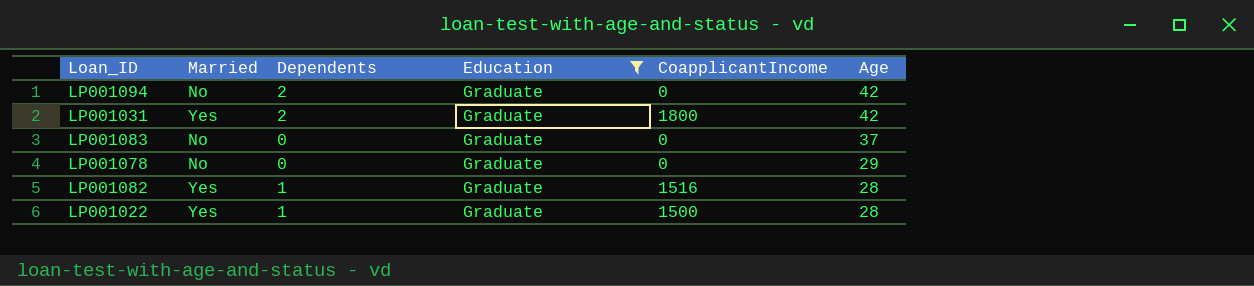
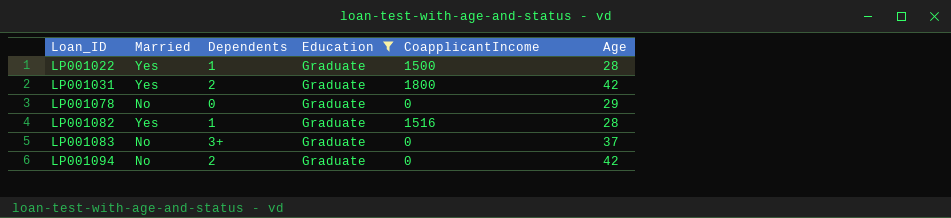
row order: Age descending -> Loan_ID ascending
LP001083 | Dependents: 0 -> 3+

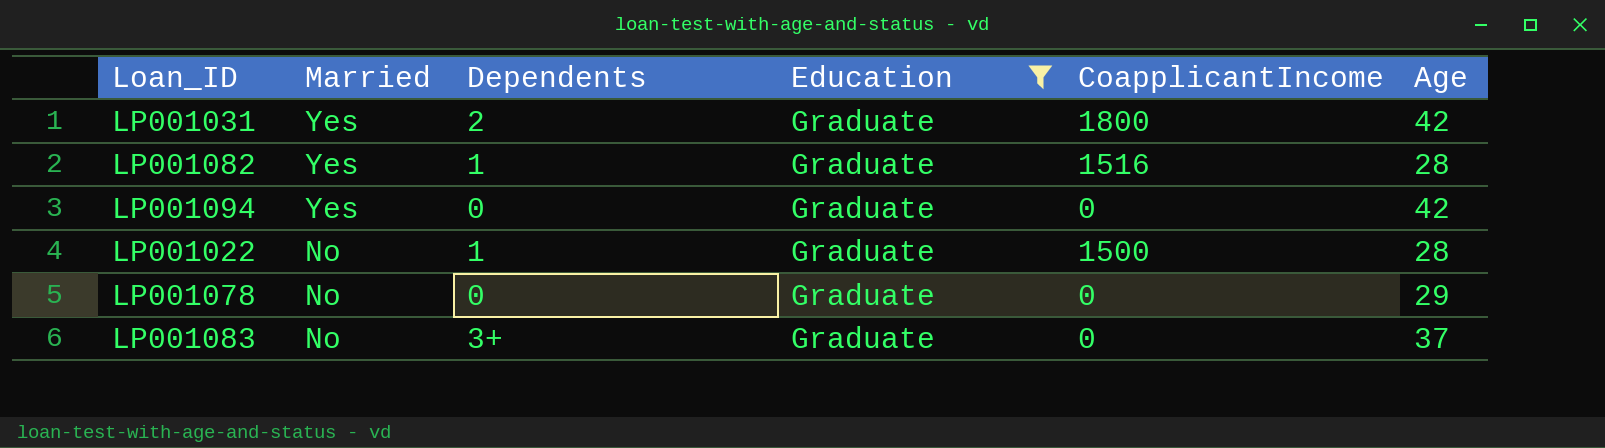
row order: Loan_ID ascending -> Married descending
LP001094 | Married: No -> Yes
LP001094 | Dependents: 2 -> 0
LP001022 | Married: Yes -> No

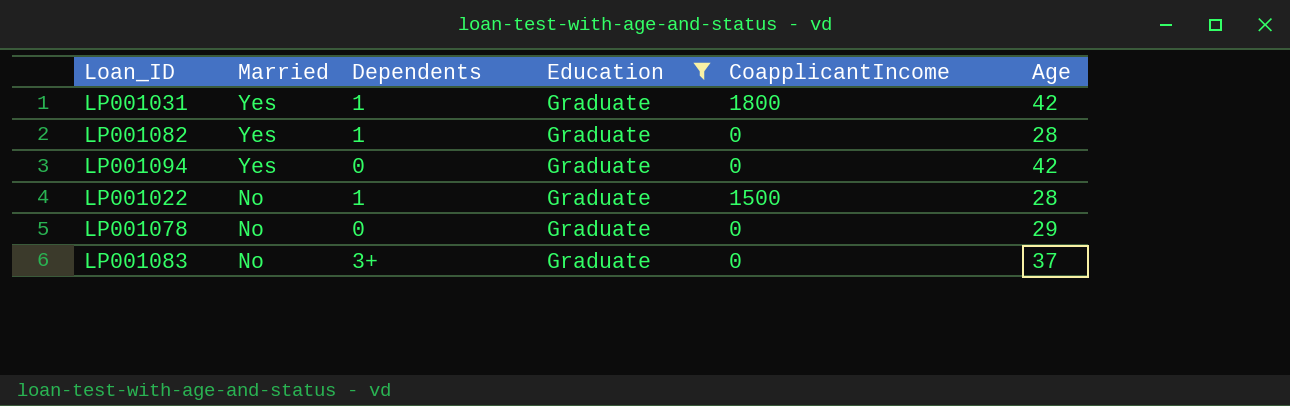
LP001031 | Dependents: 2 -> 1
LP001082 | CoapplicantIncome: 1516 -> 0

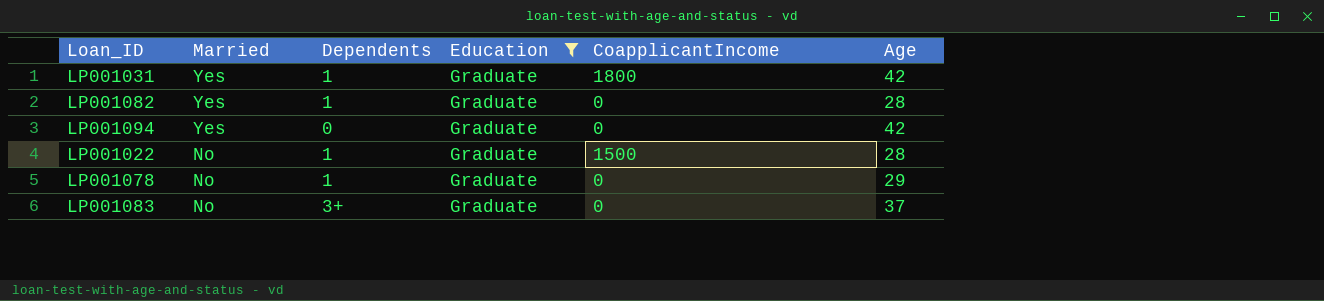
LP001078 | Dependents: 0 -> 1

